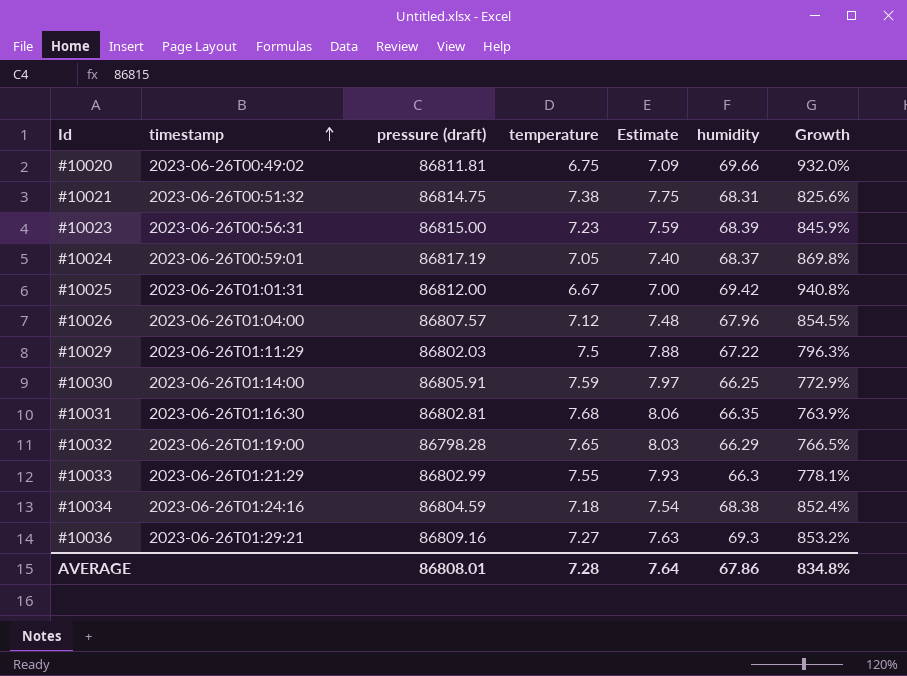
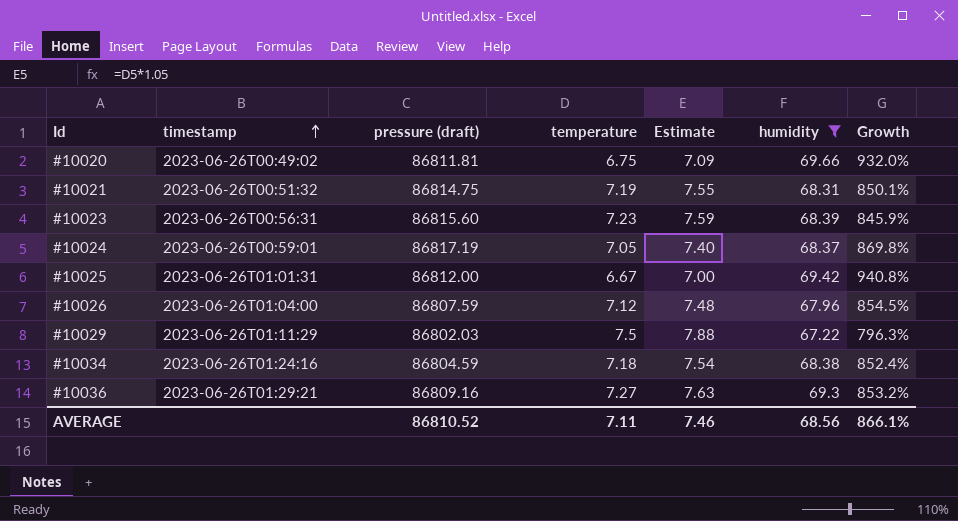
filter: none -> humidity >= 67.22
#10021 | temperature: 7.38 -> 7.19
#10021 | Estimate: 7.75 -> 7.55
#10021 | Growth: 825.6% -> 850.1%
#10023 | pressure (draft): 86815.00 -> 86815.60
#10026 | pressure (draft): 86807.57 -> 86807.59
AVERAGE | pressure (draft): 86808.01 -> 86810.52
AVERAGE | temperature: 7.28 -> 7.11
AVERAGE | Estimate: 7.64 -> 7.46
AVERAGE | humidity: 67.86 -> 68.56
AVERAGE | Growth: 834.8% -> 866.1%

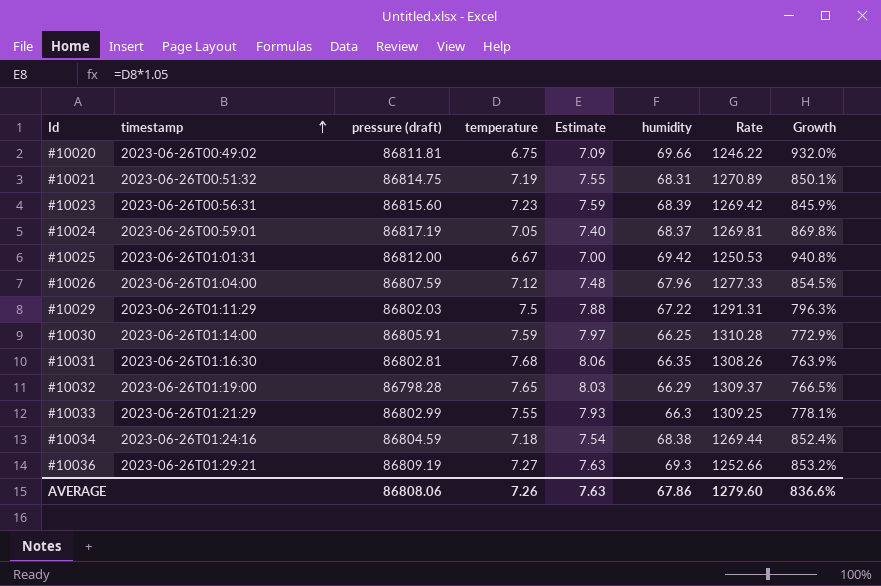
filter: humidity >= 67.22 -> none
column Rate | formula: none -> [pressure (draft)] / [humidity]
#10036 | pressure (draft): 86809.16 -> 86809.19
AVERAGE | pressure (draft): 86810.52 -> 86808.06
AVERAGE | temperature: 7.11 -> 7.26
AVERAGE | Estimate: 7.46 -> 7.63
AVERAGE | humidity: 68.56 -> 67.86
AVERAGE | Growth: 866.1% -> 836.6%

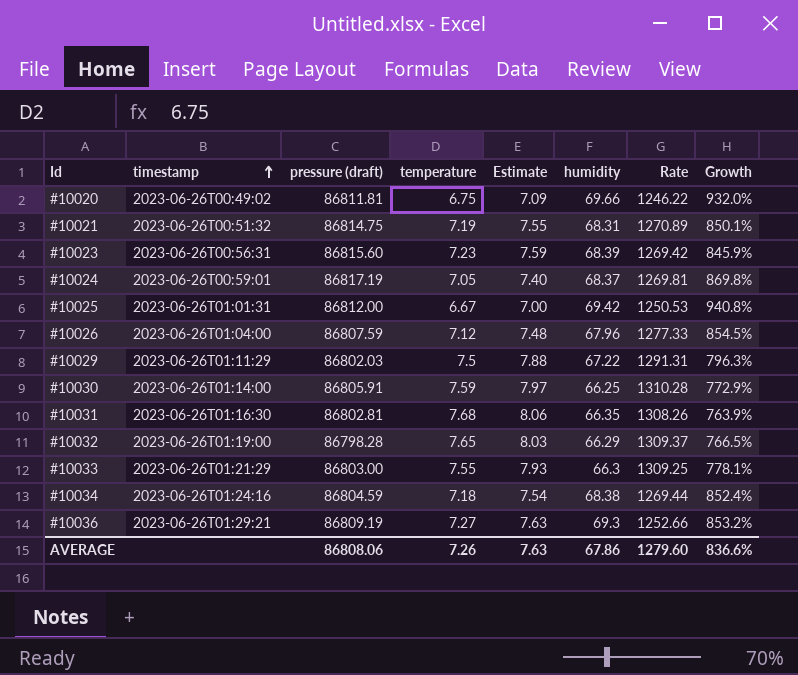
#10033 | pressure (draft): 86802.99 -> 86803.00

